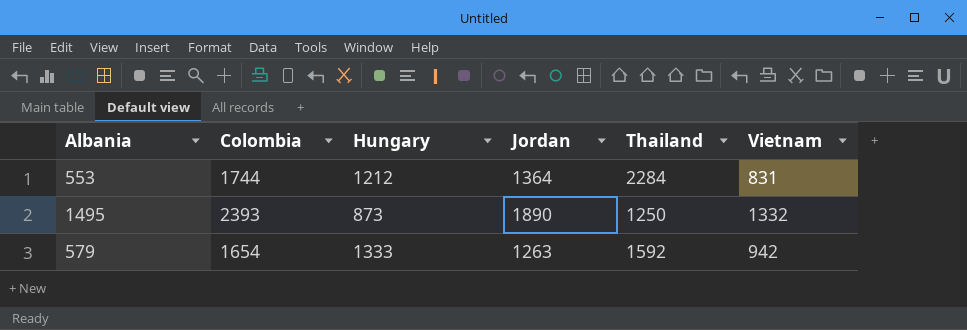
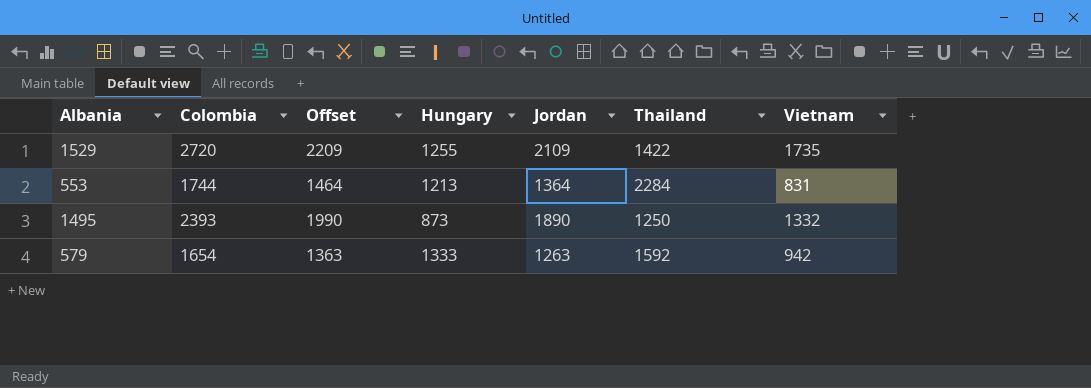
column Offset | formula: none -> [Jordan] + 100
row 1529: none -> 2720 | 2209 | 1255 | 2109 | 1422 | 1735
553 | Hungary: 1212 -> 1213

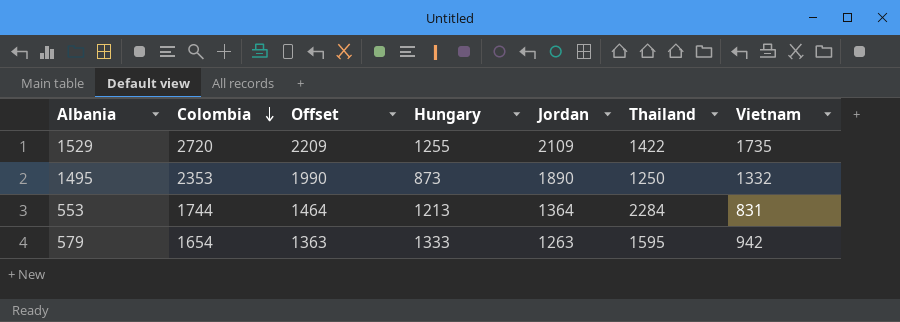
row order: none -> Colombia descending
1495 | Colombia: 2393 -> 2353
579 | Thailand: 1592 -> 1595

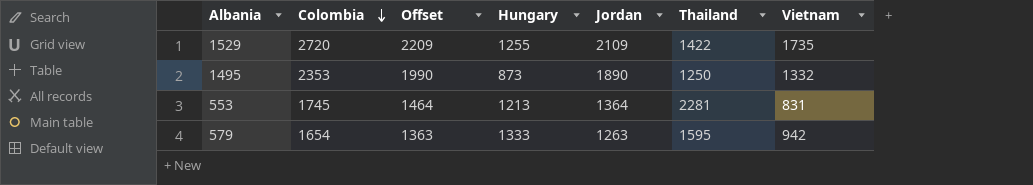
553 | Colombia: 1744 -> 1745
553 | Thailand: 2284 -> 2281

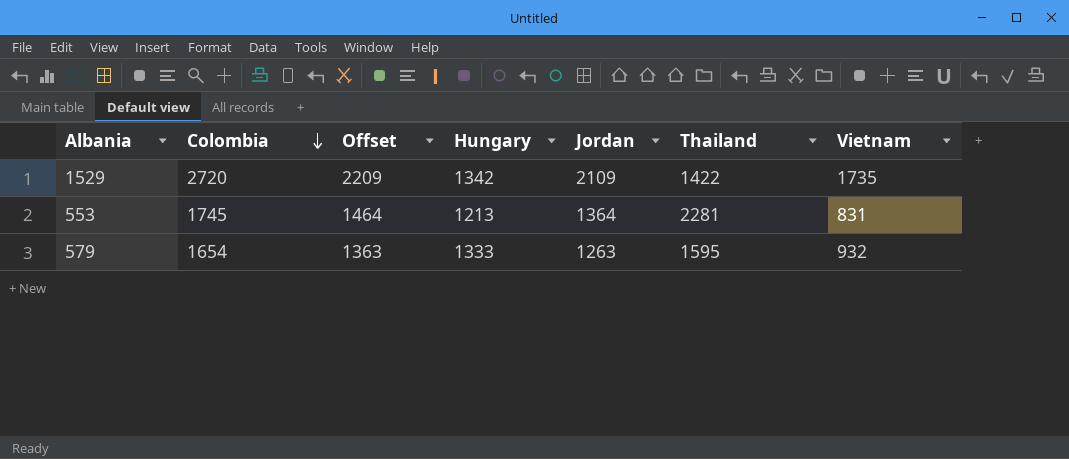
row 1495: 2353 | 1990 | 873 | 1890 | 1250 | 1332 -> none
1529 | Hungary: 1255 -> 1342
579 | Vietnam: 942 -> 932

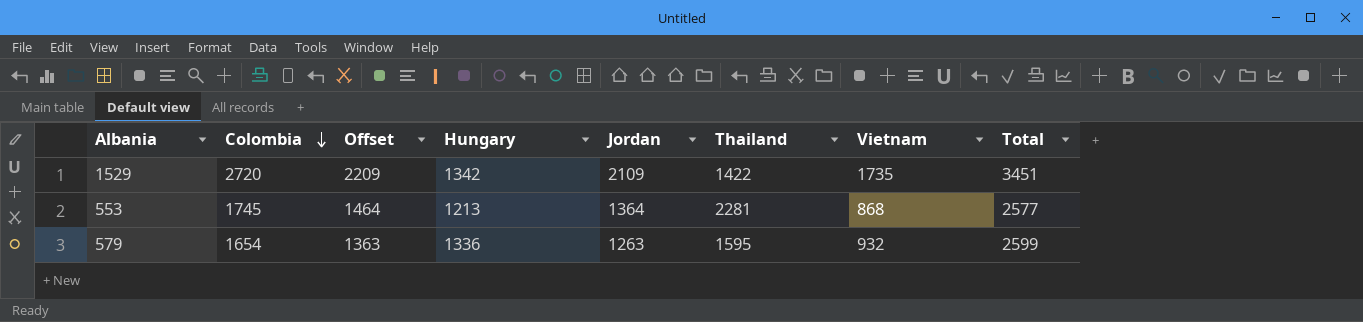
column Total | formula: none -> [Hungary] + [Jordan]
553 | Vietnam: 831 -> 868
579 | Hungary: 1333 -> 1336

